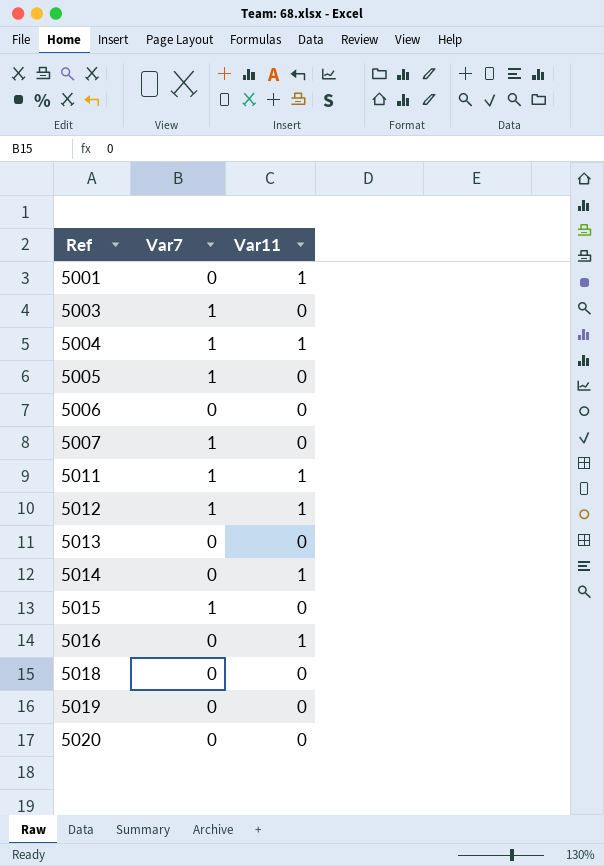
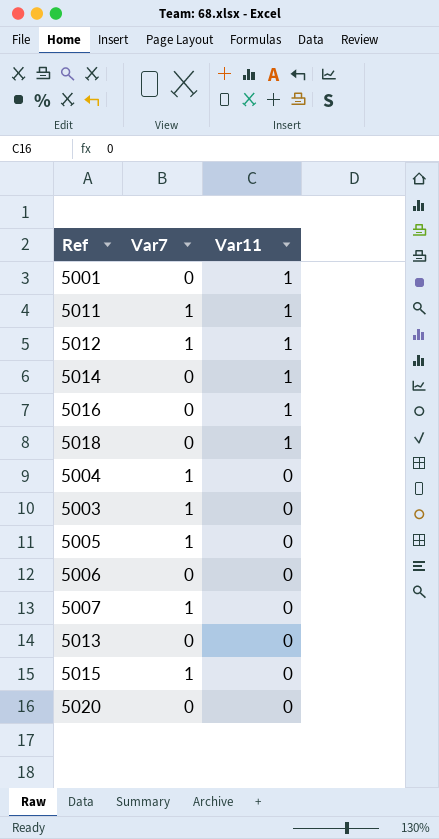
row order: Ref ascending -> Var11 descending
row 5019: 0 | 0 -> none
5018 | Var11: 0 -> 1
5004 | Var11: 1 -> 0

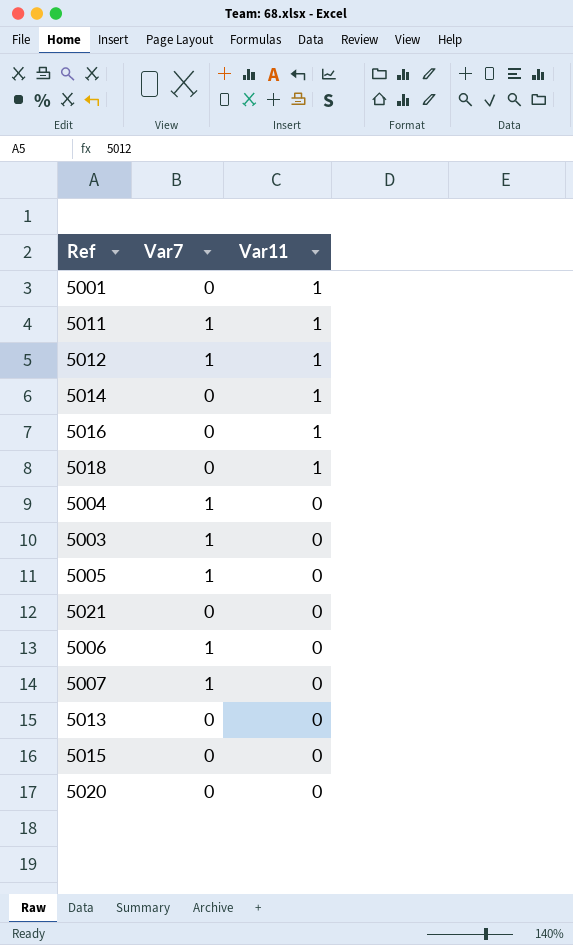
row 5021: none -> 0 | 0
5006 | Var7: 0 -> 1
5015 | Var7: 1 -> 0

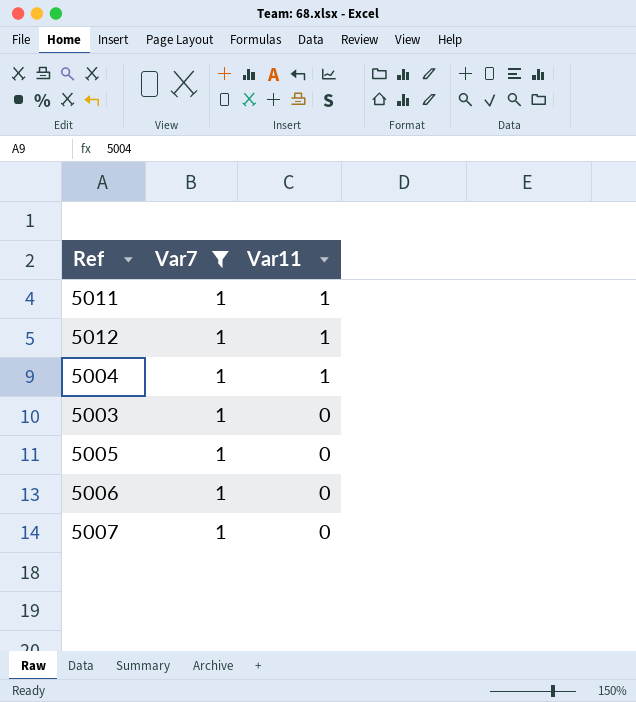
filter: none -> Var7 = 1
5004 | Var11: 0 -> 1

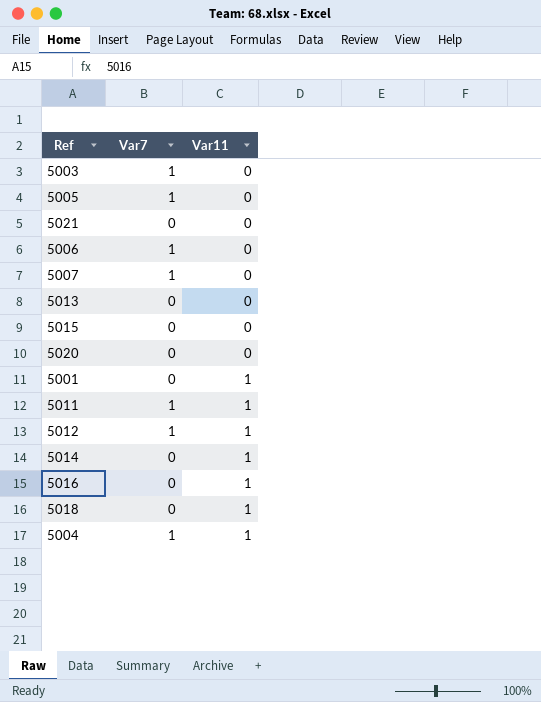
filter: Var7 = 1 -> none
row order: Var11 descending -> Var11 ascending

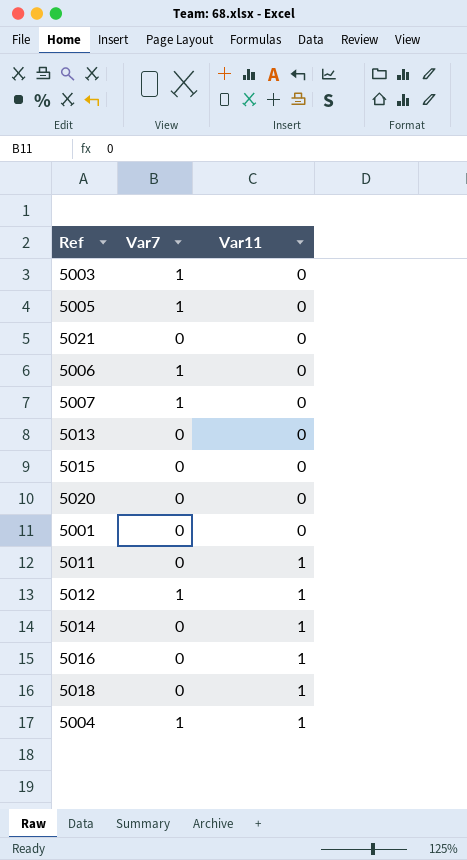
5001 | Var11: 1 -> 0
5011 | Var7: 1 -> 0

